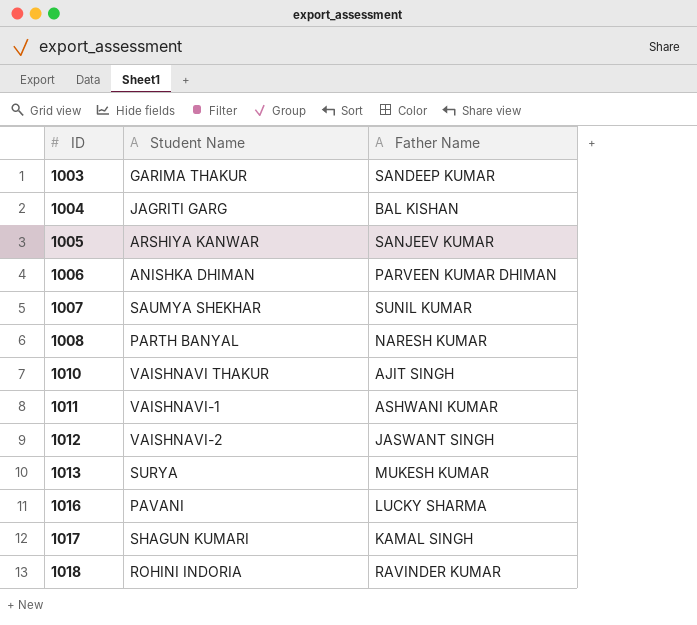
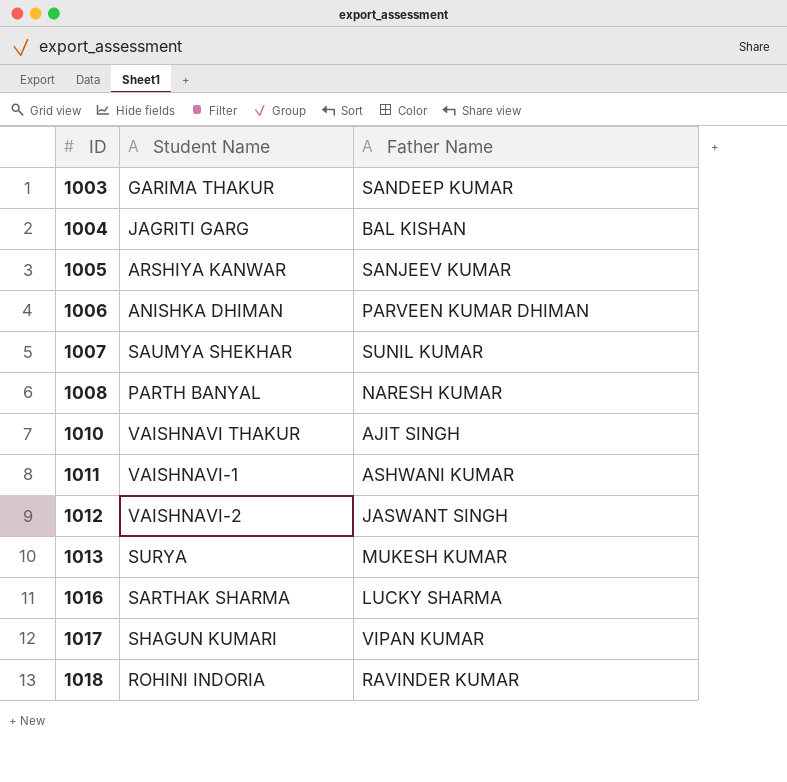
1016 | Student Name: PAVANI -> SARTHAK SHARMA
1017 | Father Name: KAMAL SINGH -> VIPAN KUMAR

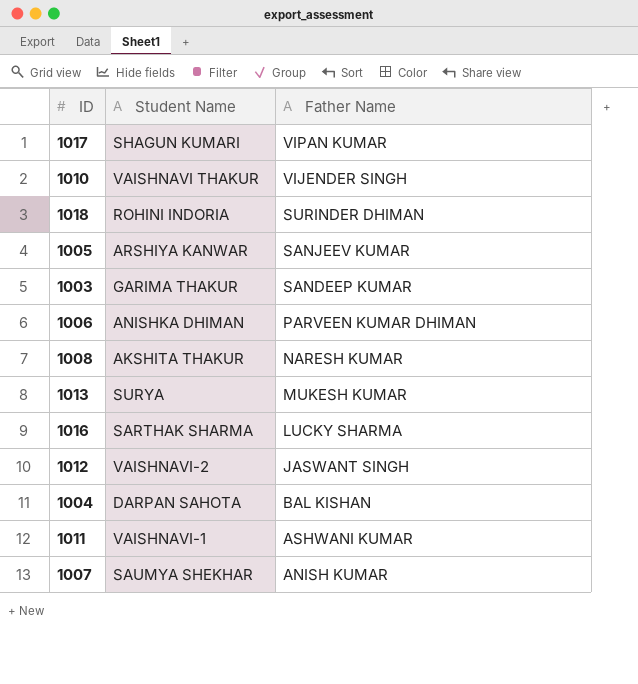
row order: ID ascending -> Father Name descending
1010 | Father Name: AJIT SINGH -> VIJENDER SINGH
1018 | Father Name: RAVINDER KUMAR -> SURINDER DHIMAN
1008 | Student Name: PARTH BANYAL -> AKSHITA THAKUR
1004 | Student Name: JAGRITI GARG -> DARPAN SAHOTA
1007 | Father Name: SUNIL KUMAR -> ANISH KUMAR

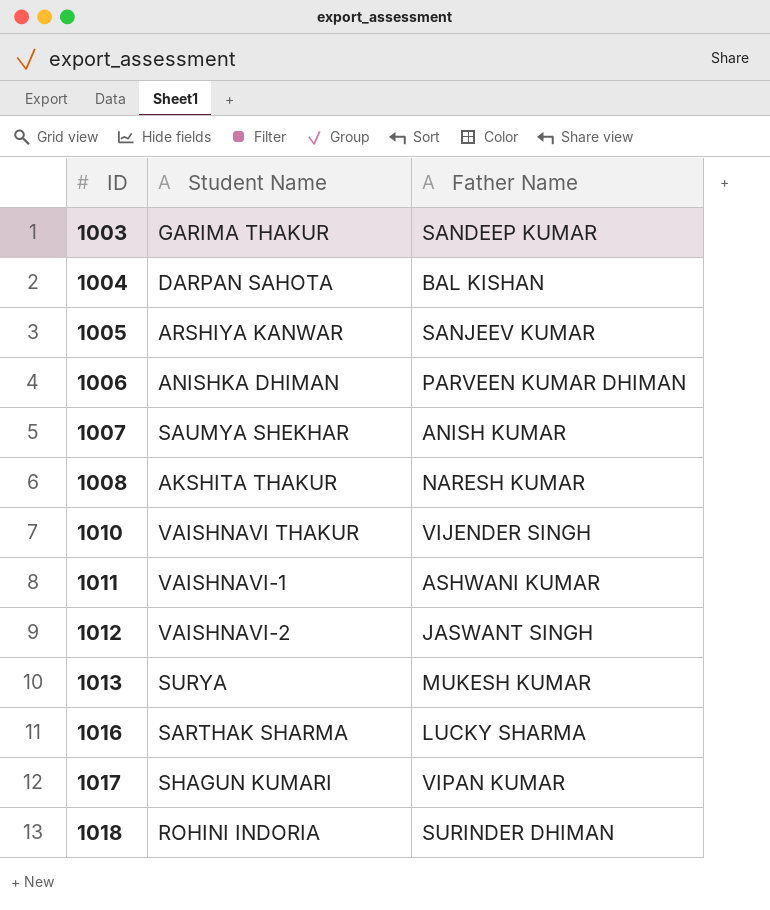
row order: Father Name descending -> ID ascending

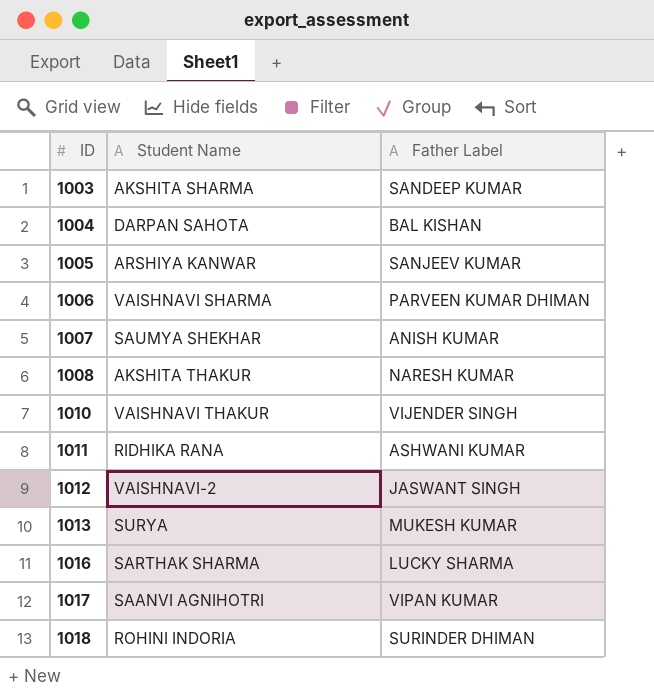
column name: Father Name -> Father Label
1003 | Student Name: GARIMA THAKUR -> AKSHITA SHARMA
1006 | Student Name: ANISHKA DHIMAN -> VAISHNAVI SHARMA
1011 | Student Name: VAISHNAVI-1 -> RIDHIKA RANA
1017 | Student Name: SHAGUN KUMARI -> SAANVI AGNIHOTRI

